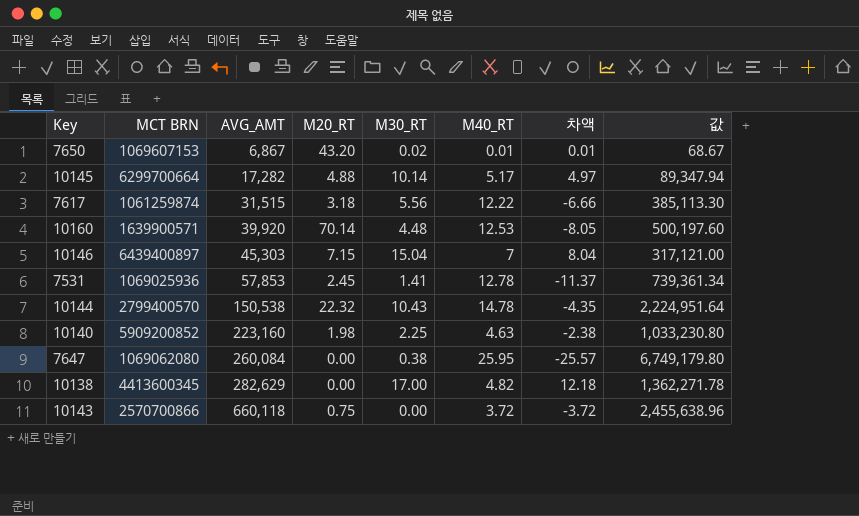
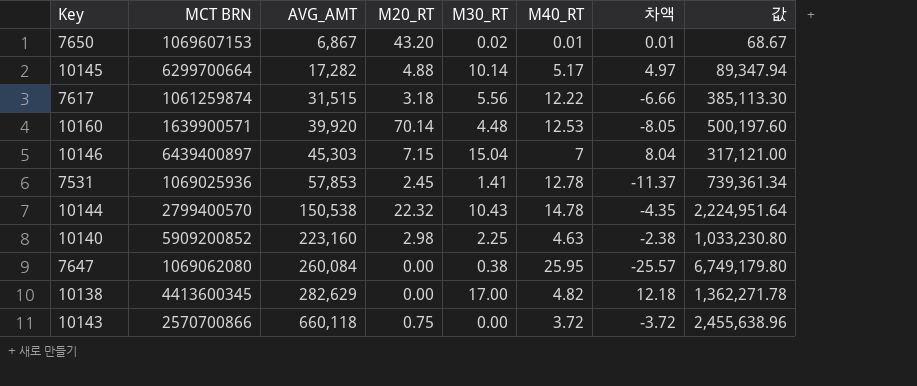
10140 | M20_RT: 1.98 -> 2.98

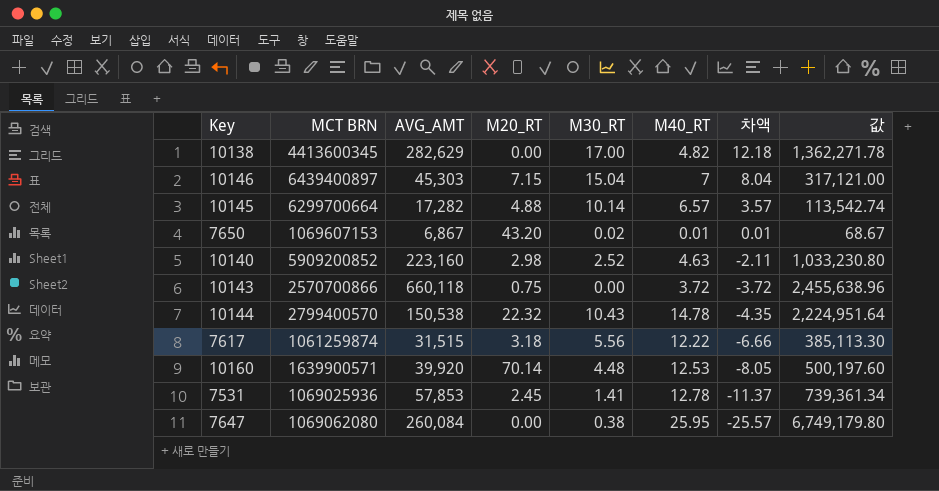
row order: AVG_AMT ascending -> 차액 descending
10145 | M40_RT: 5.17 -> 6.57
10145 | 차액: 4.97 -> 3.57
10145 | 값: 89,347.94 -> 113,542.74
10140 | M30_RT: 2.25 -> 2.52
10140 | 차액: -2.38 -> -2.11

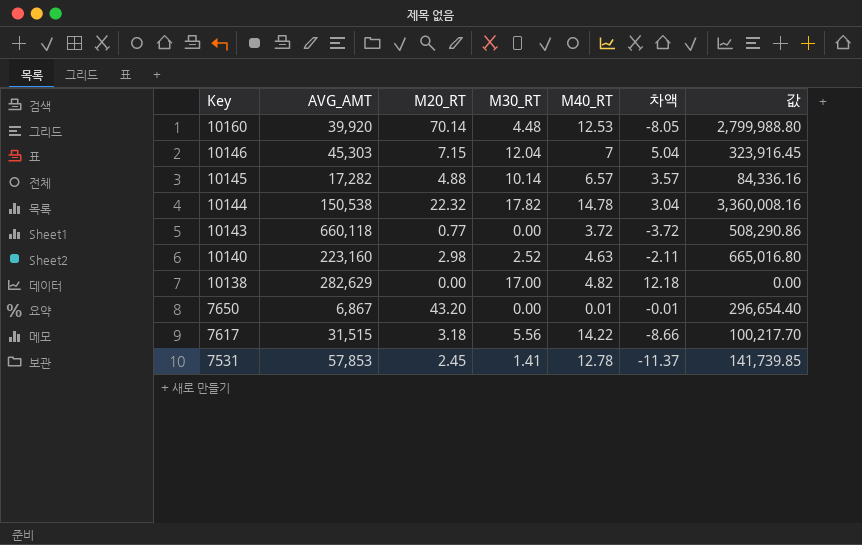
row order: 차액 descending -> Key descending
column MCT BRN | position: 2 -> none
column 값 | formula: [AVG_AMT] * [M40_RT] -> [AVG_AMT] * [M20_RT]
row 7647: 1069062080 | 260,084 | 0.00 | 0.38 | 25.95 | -25.57 | 6,749,179.80 -> none
10146 | M30_RT: 15.04 -> 12.04
10146 | 차액: 8.04 -> 5.04
10144 | M30_RT: 10.43 -> 17.82
10144 | 차액: -4.35 -> 3.04
10143 | M20_RT: 0.75 -> 0.77
7650 | M30_RT: 0.02 -> 0.00
7650 | 차액: 0.01 -> -0.01
7617 | M40_RT: 12.22 -> 14.22
7617 | 차액: -6.66 -> -8.66

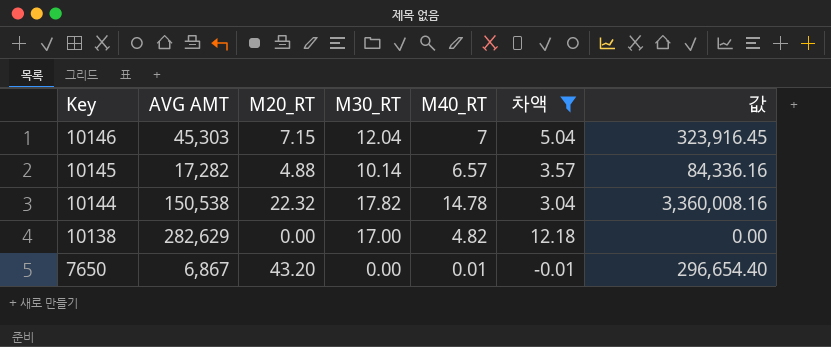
filter: none -> 차액 >= -0.01
column name: AVG_AMT -> AVG AMT

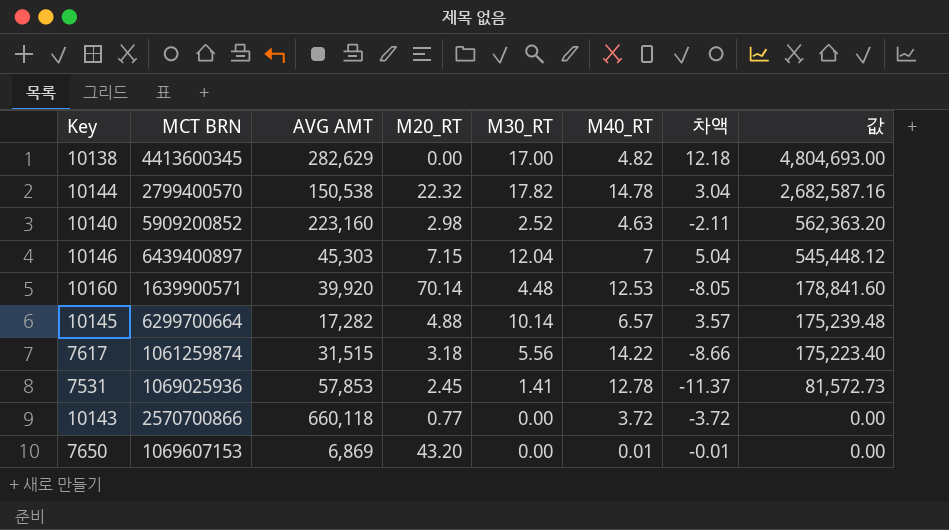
filter: 차액 >= -0.01 -> none
row order: Key descending -> 값 descending
column MCT BRN | position: none -> 2
column 값 | formula: [AVG AMT] * [M20_RT] -> [AVG AMT] * [M30_RT]
7650 | AVG AMT: 6,867 -> 6,869

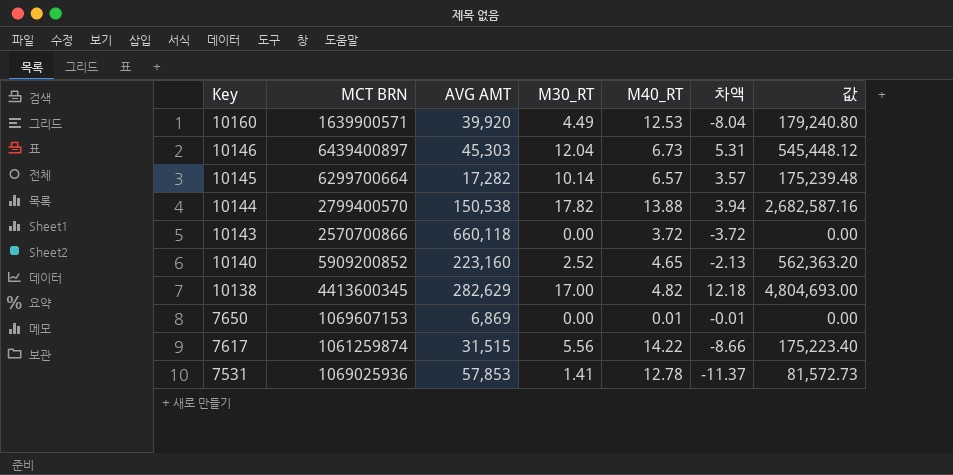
row order: 값 descending -> Key descending
column M20_RT | position: 4 -> none
10160 | M30_RT: 4.48 -> 4.49
10160 | 차액: -8.05 -> -8.04
10160 | 값: 178,841.60 -> 179,240.80
10146 | M40_RT: 7 -> 6.73
10146 | 차액: 5.04 -> 5.31
10144 | M40_RT: 14.78 -> 13.88
10144 | 차액: 3.04 -> 3.94
10140 | M40_RT: 4.63 -> 4.65
10140 | 차액: -2.11 -> -2.13

